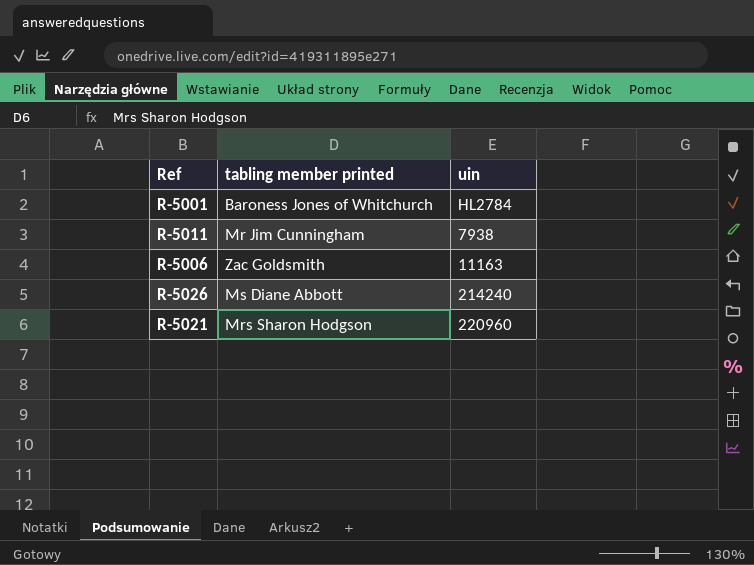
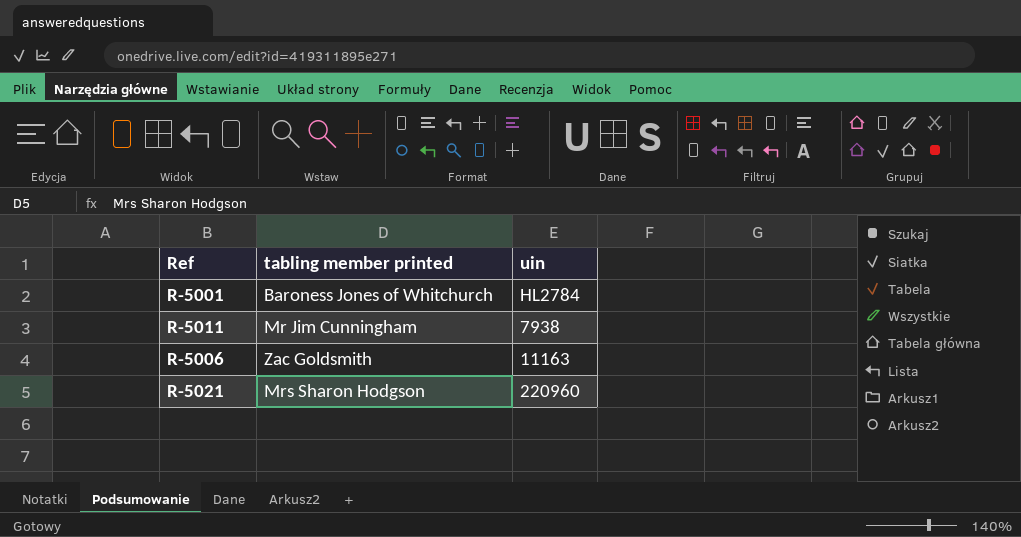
row R-5026: Ms Diane Abbott | 214240 -> none

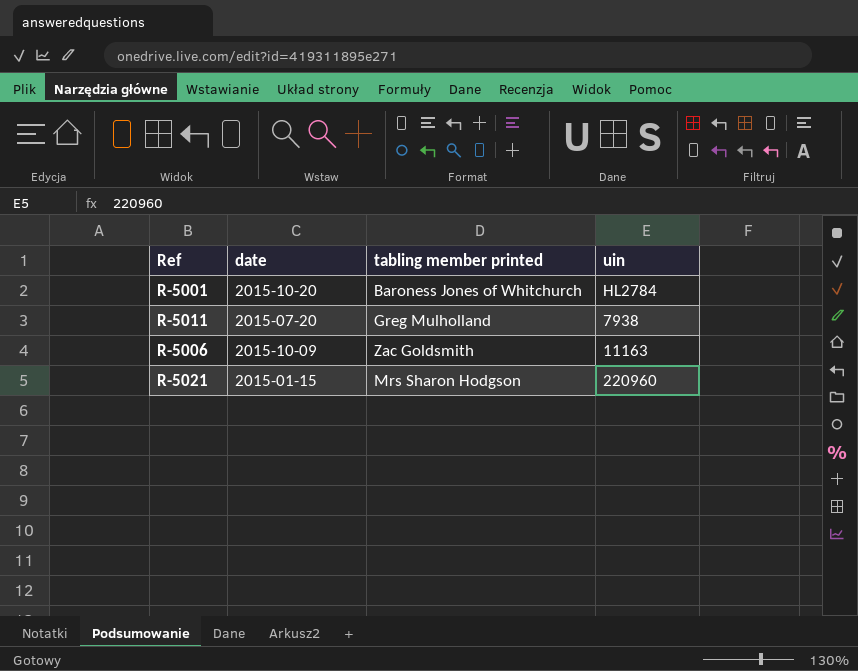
column date | position: none -> 2
R-5011 | tabling member printed: Mr Jim Cunningham -> Greg Mulholland

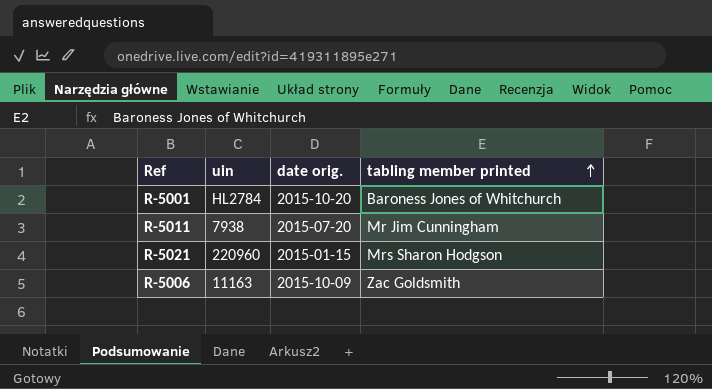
row order: none -> tabling member printed ascending
column uin | position: 4 -> 2
column name: date -> date orig.
R-5011 | tabling member printed: Greg Mulholland -> Mr Jim Cunningham

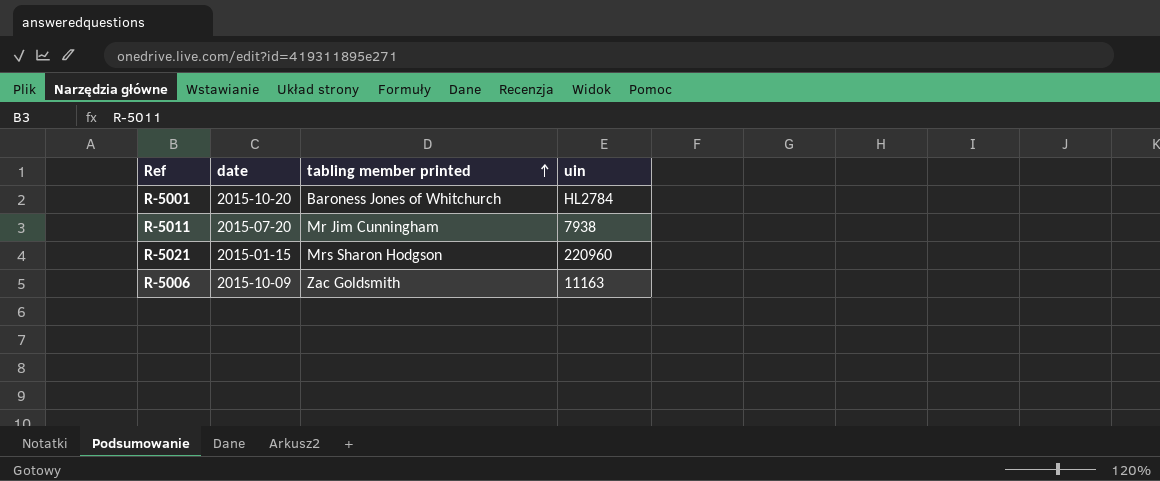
column name: date orig. -> date
column uin | position: 2 -> 4

